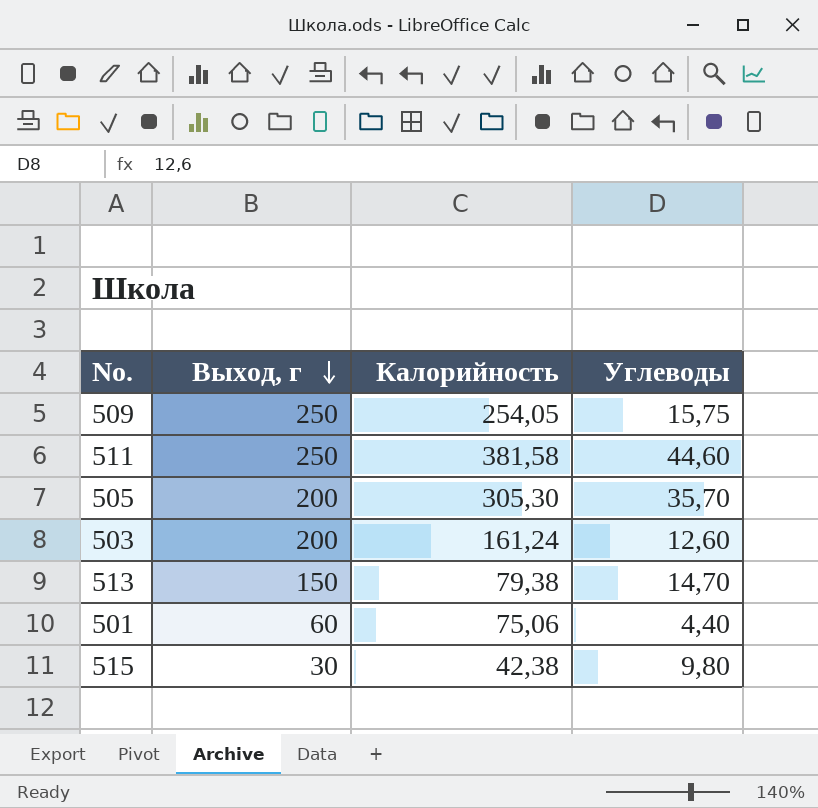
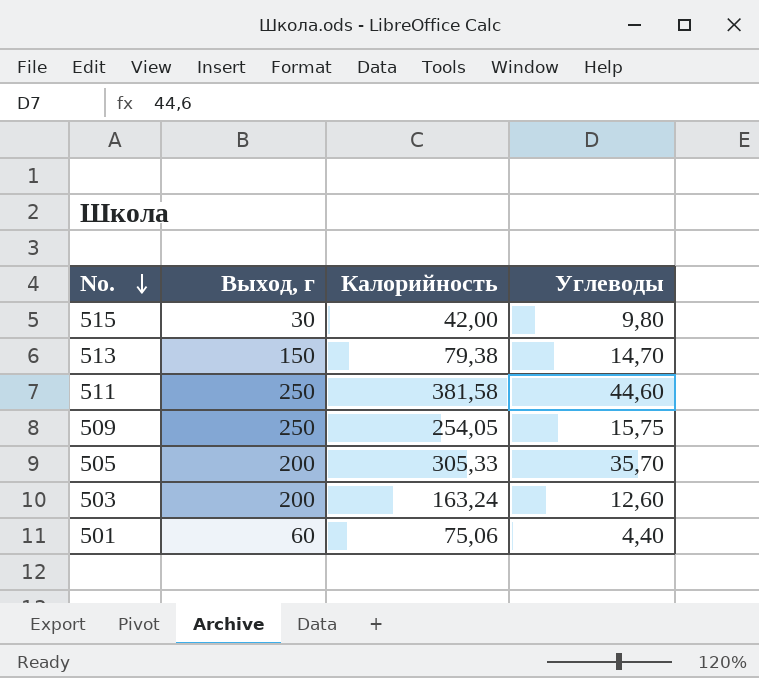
row order: Выход, г descending -> No. descending
515 | Калорийность: 42,38 -> 42,00
505 | Калорийность: 305,30 -> 305,33
503 | Калорийность: 161,24 -> 163,24

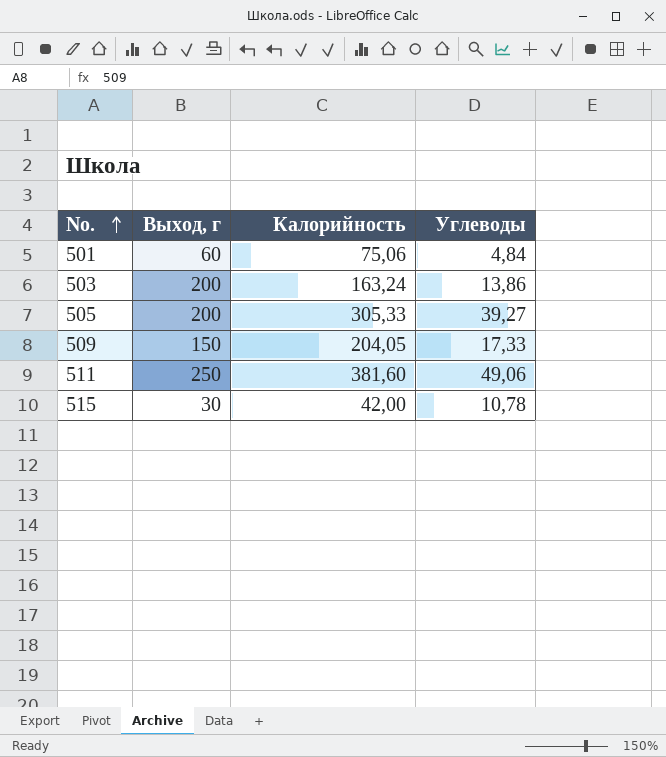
row order: No. descending -> No. ascending
row 513: 150 | 79,38 | 14,70 -> none
501 | Углеводы: 4,40 -> 4,84
503 | Углеводы: 12,60 -> 13,86
505 | Углеводы: 35,70 -> 39,27
509 | Выход, г: 250 -> 150
509 | Калорийность: 254,05 -> 204,05
509 | Углеводы: 15,75 -> 17,33
511 | Калорийность: 381,58 -> 381,60
511 | Углеводы: 44,60 -> 49,06
515 | Углеводы: 9,80 -> 10,78

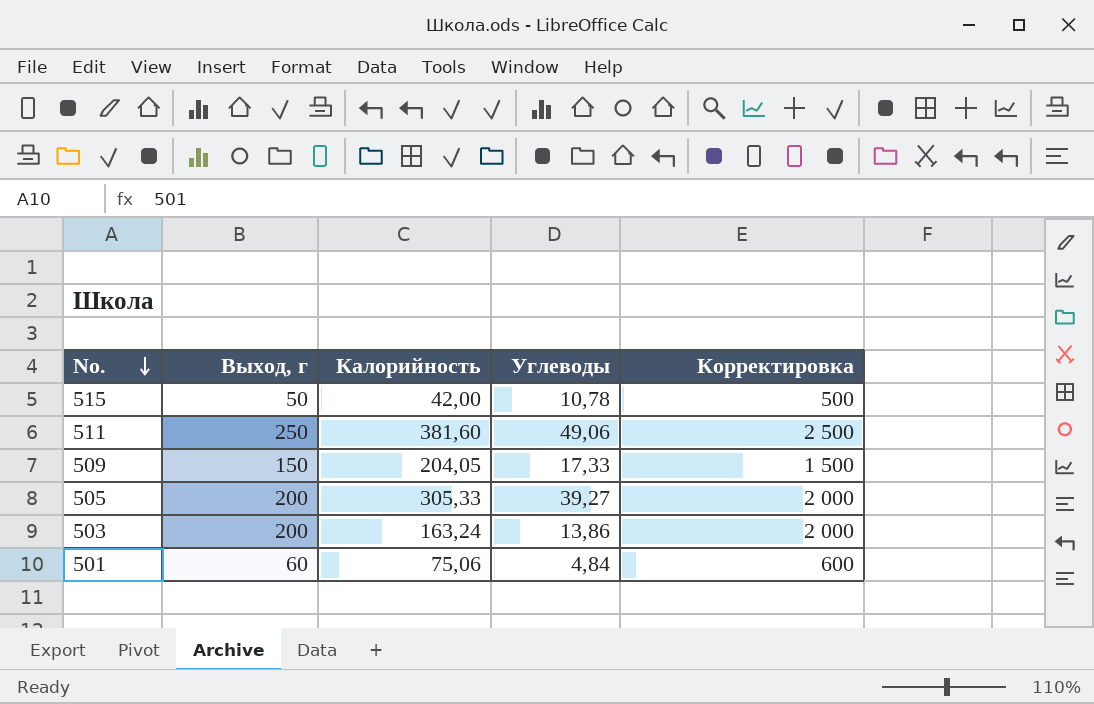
row order: No. ascending -> No. descending
column Корректировка | formula: none -> [Выход, г] * 10
515 | Выход, г: 30 -> 50

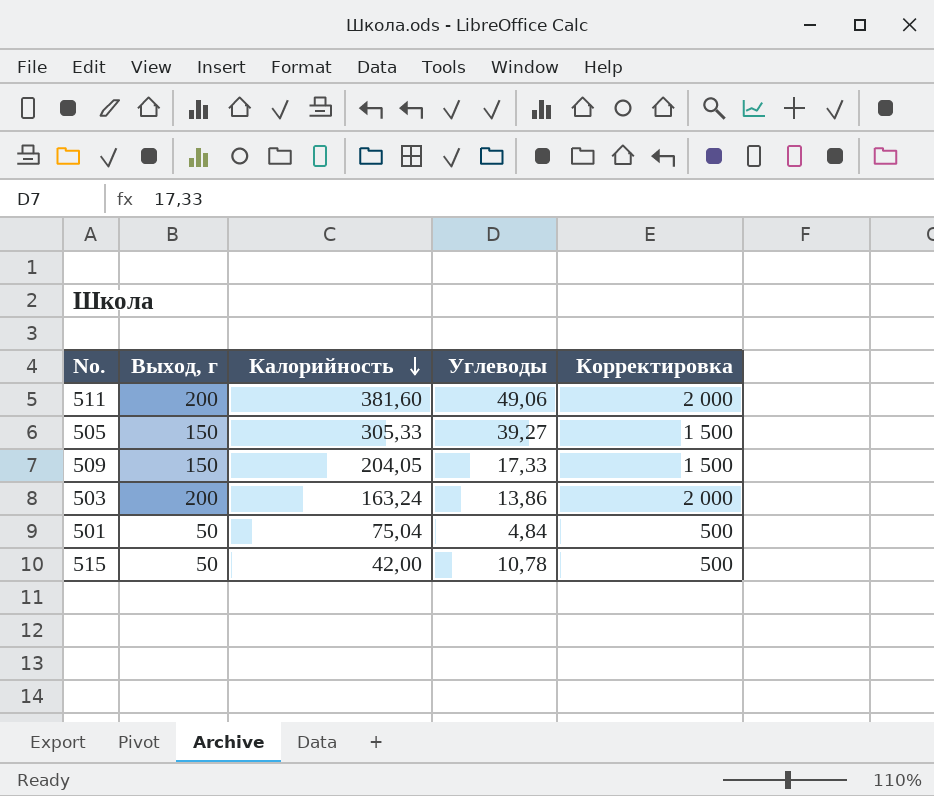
row order: No. descending -> Калорийность descending
511 | Выход, г: 250 -> 200
511 | Корректировка: 2 500 -> 2 000
505 | Выход, г: 200 -> 150
505 | Корректировка: 2 000 -> 1 500
501 | Выход, г: 60 -> 50
501 | Калорийность: 75,06 -> 75,04
501 | Корректировка: 600 -> 500

